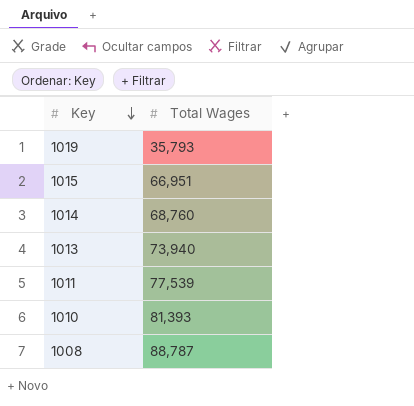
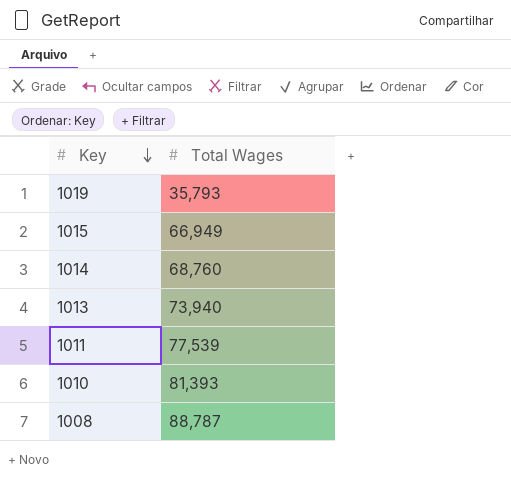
1015 | Total Wages: 66,951 -> 66,949

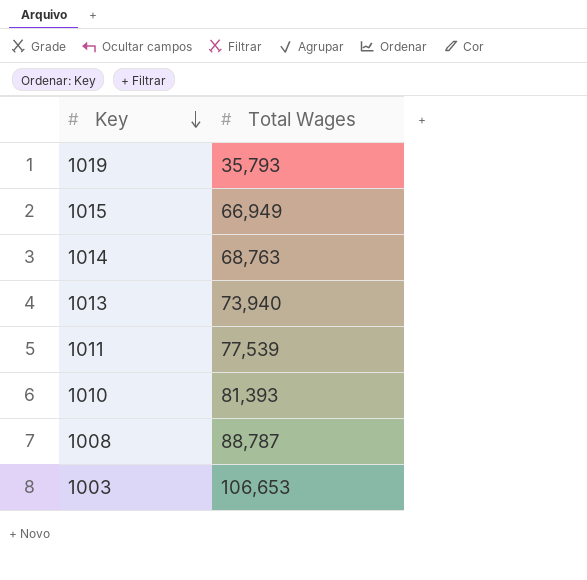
1014 | Total Wages: 68,760 -> 68,763
row 1003: none -> 106,653

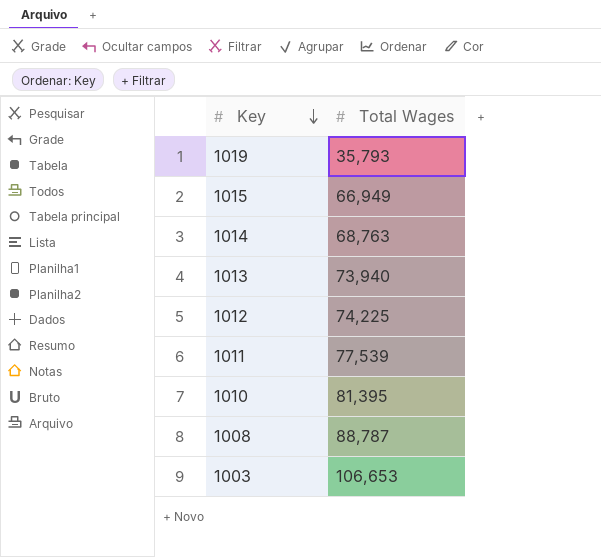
row 1012: none -> 74,225
1010 | Total Wages: 81,393 -> 81,395

